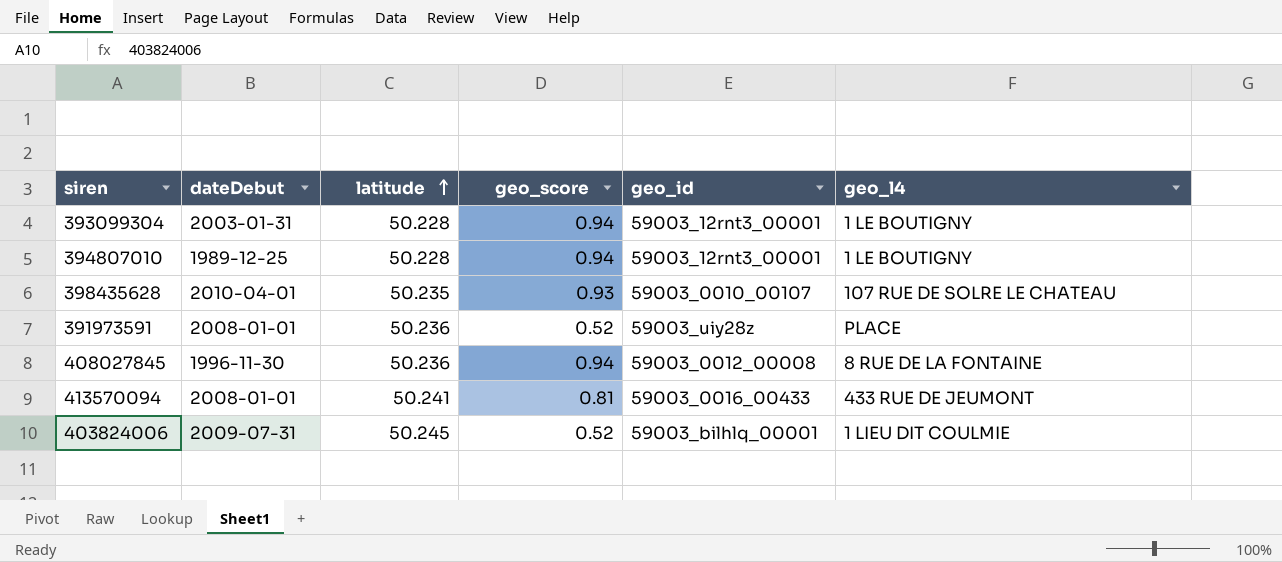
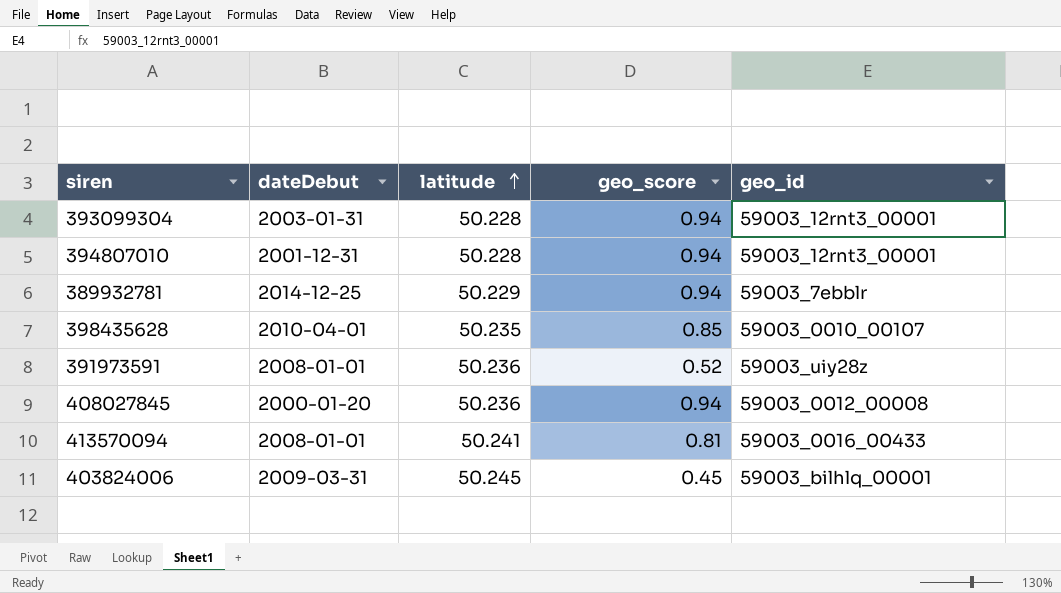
column geo_l4 | position: 6 -> none
394807010 | dateDebut: 1989-12-25 -> 2001-12-31
row 389932781: none -> 2014-12-25 | 50.229 | 0.94 | 59003_7ebblr
398435628 | geo_score: 0.93 -> 0.85
408027845 | dateDebut: 1996-11-30 -> 2000-01-20
403824006 | dateDebut: 2009-07-31 -> 2009-03-31
403824006 | geo_score: 0.52 -> 0.45

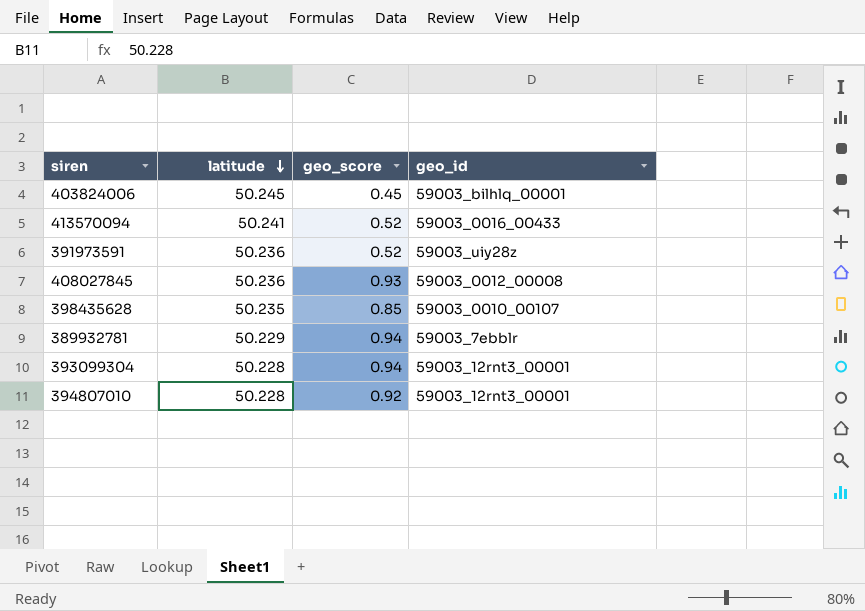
row order: latitude ascending -> latitude descending
column dateDebut | position: 2 -> none
413570094 | geo_score: 0.81 -> 0.52
408027845 | geo_score: 0.94 -> 0.93
394807010 | geo_score: 0.94 -> 0.92

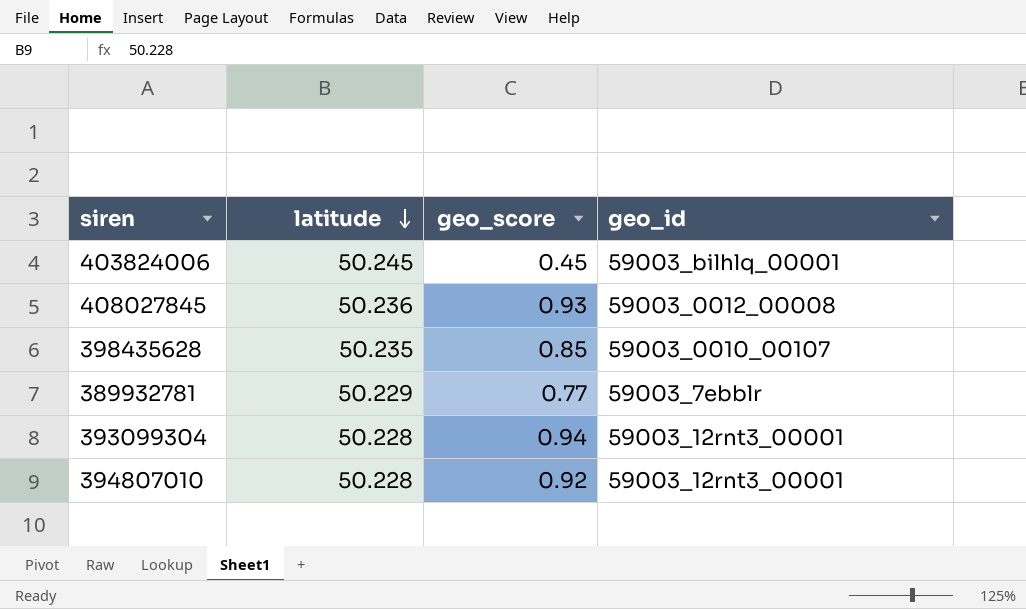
row 413570094: 50.241 | 0.52 | 59003_0016_00433 -> none
row 391973591: 50.236 | 0.52 | 59003_uiy28z -> none
389932781 | geo_score: 0.94 -> 0.77

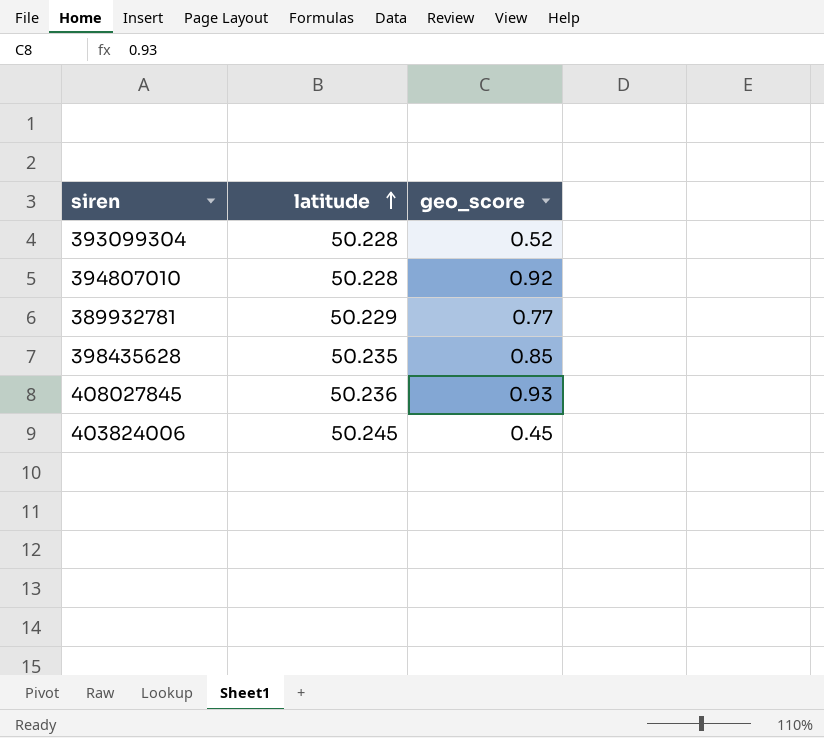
row order: latitude descending -> latitude ascending
column geo_id | position: 4 -> none
393099304 | geo_score: 0.94 -> 0.52

